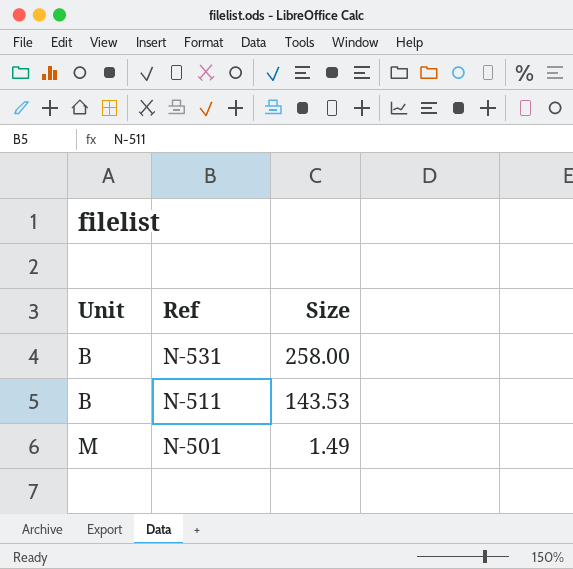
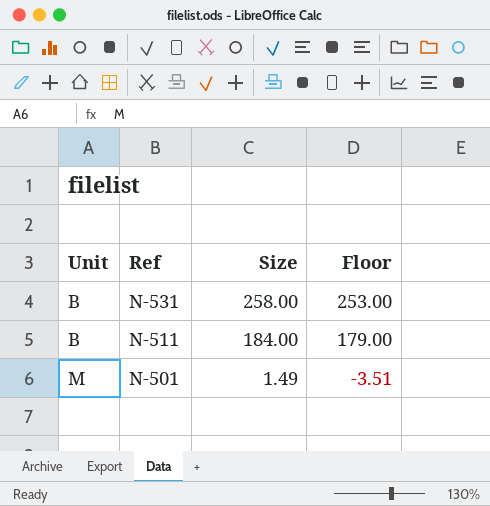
column Floor | formula: none -> [Size] - 5
N-511 | Size: 143.53 -> 184.00

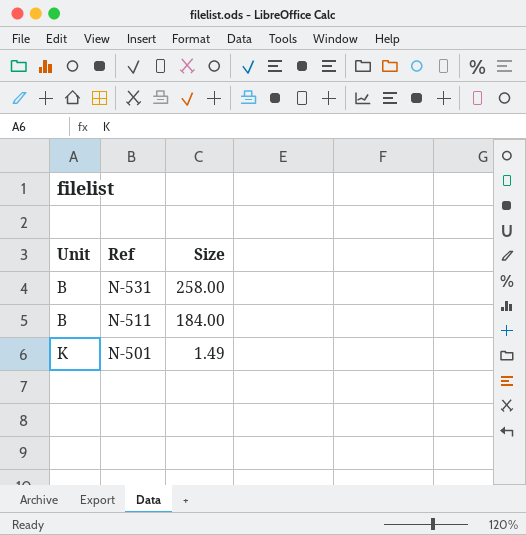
column Floor | formula: [Size] - 5 -> none
N-501 | Unit: M -> K

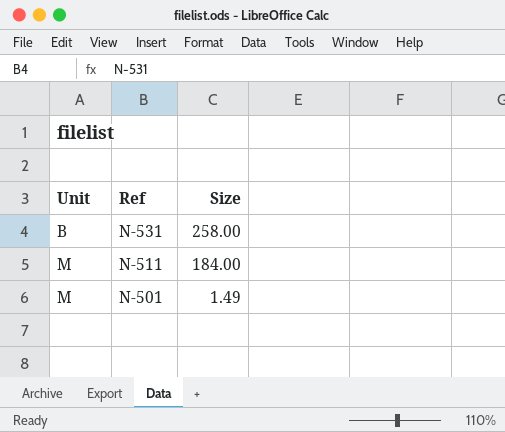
N-511 | Unit: B -> M
N-501 | Unit: K -> M

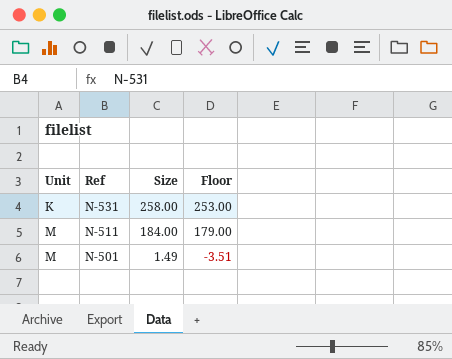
column Floor | formula: none -> [Size] - 5
N-531 | Unit: B -> K

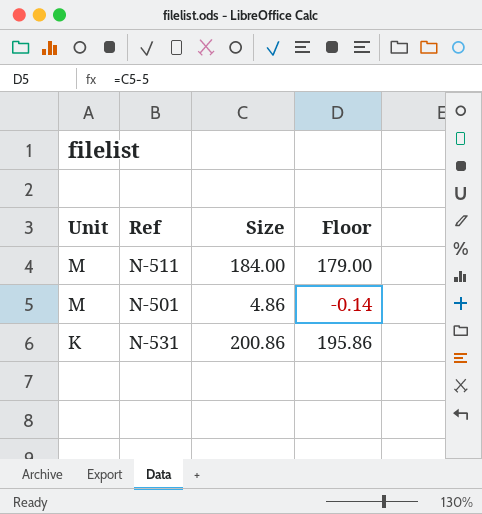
row order: Unit ascending -> Unit descending
N-501 | Size: 1.49 -> 4.86
N-501 | Floor: -3.51 -> -0.14
N-531 | Size: 258.00 -> 200.86
N-531 | Floor: 253.00 -> 195.86

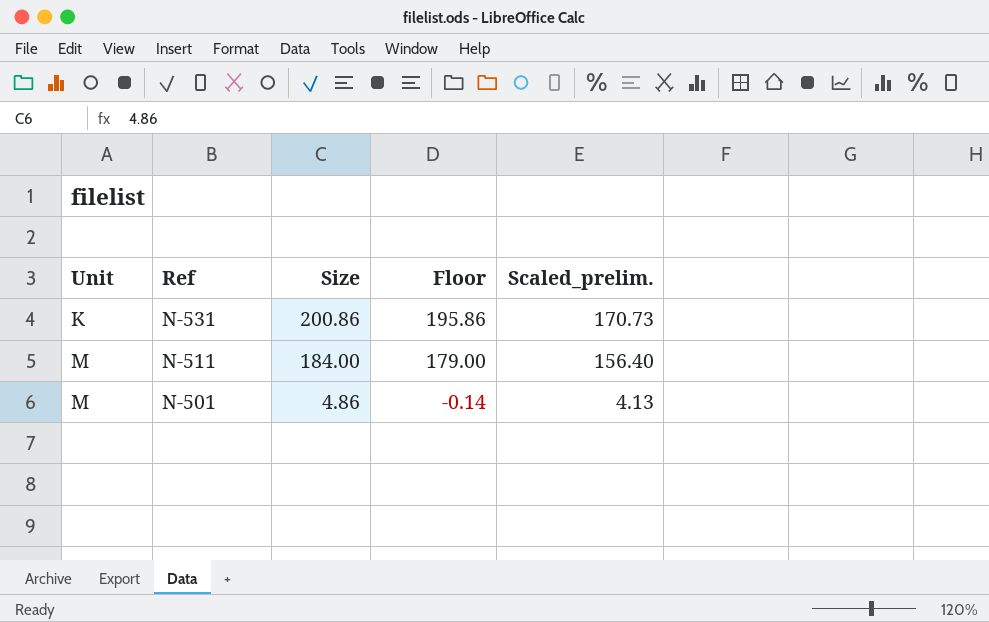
row order: Unit descending -> Unit ascending
column Scaled_prelim. | formula: none -> [Size] * 0.85

